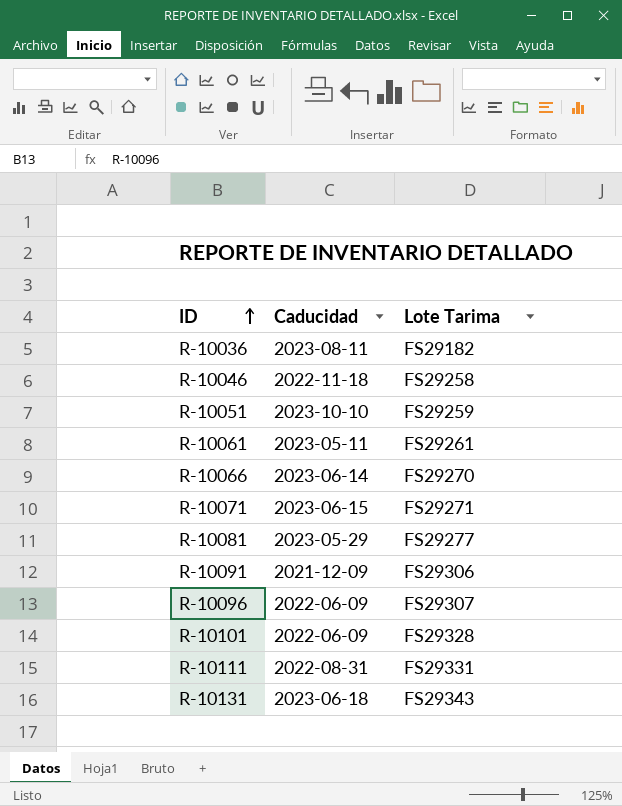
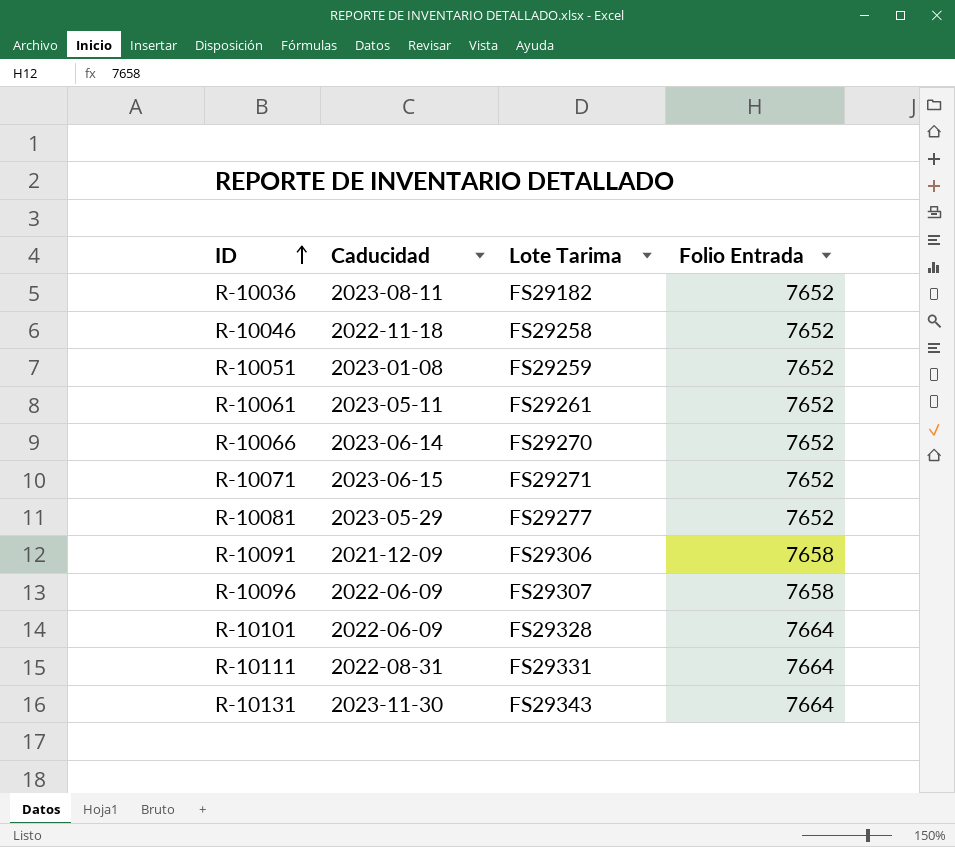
column Folio Entrada | position: none -> 4
R-10051 | Caducidad: 2023-10-10 -> 2023-01-08
R-10131 | Caducidad: 2023-06-18 -> 2023-11-30

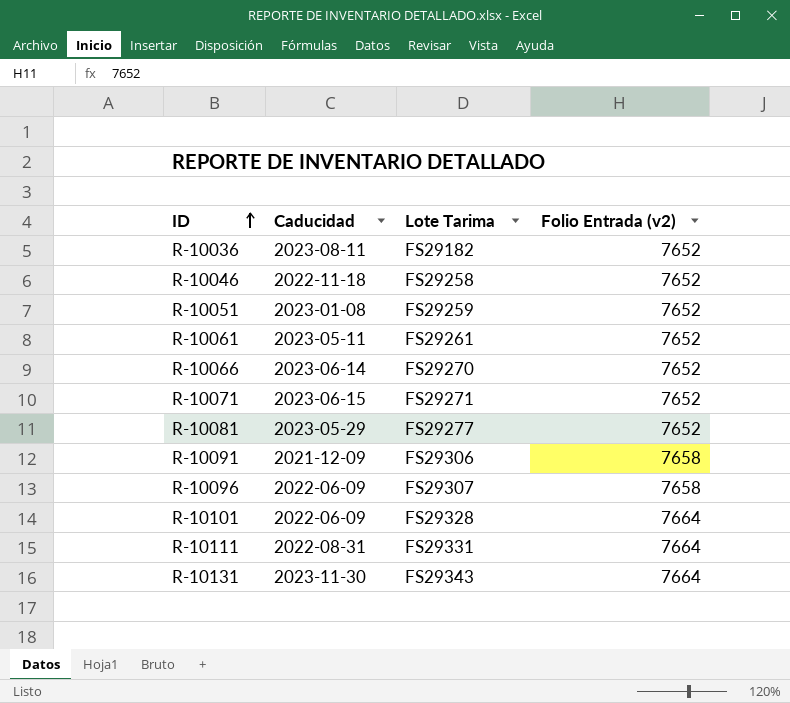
column name: Folio Entrada -> Folio Entrada (v2)

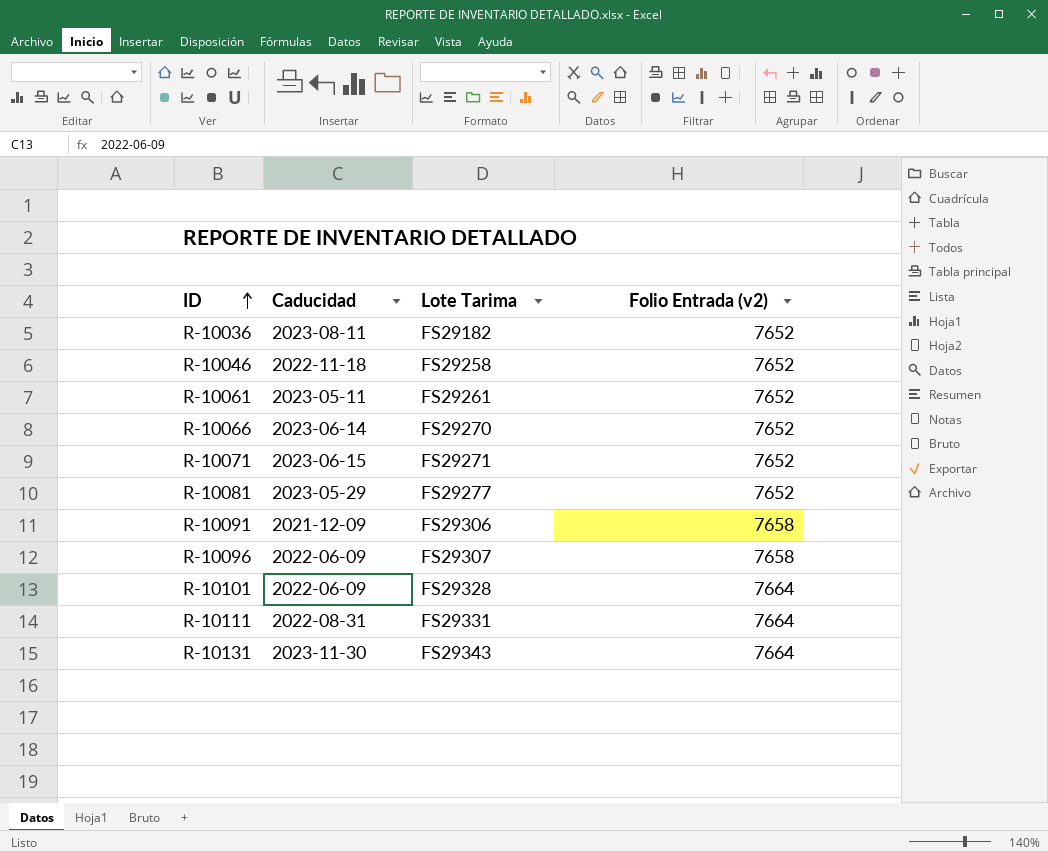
row R-10051: 2023-01-08 | FS29259 | 7652 -> none

